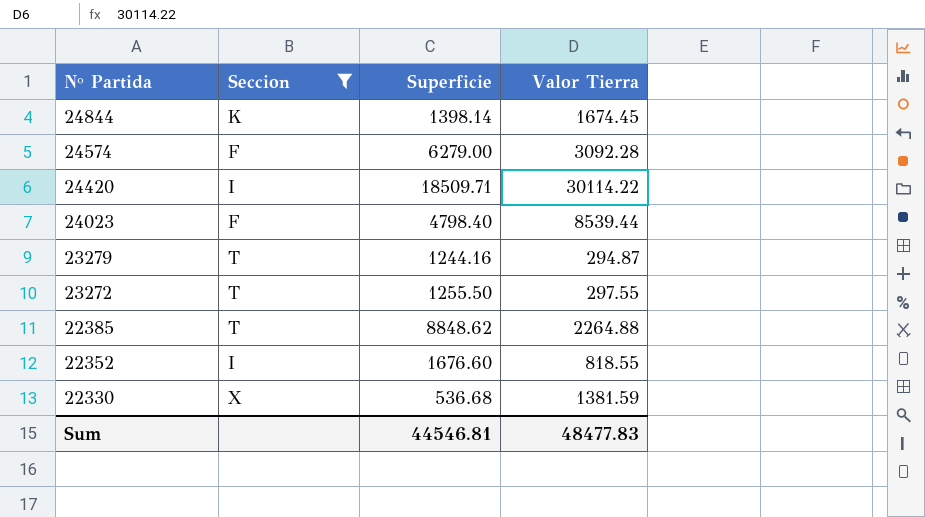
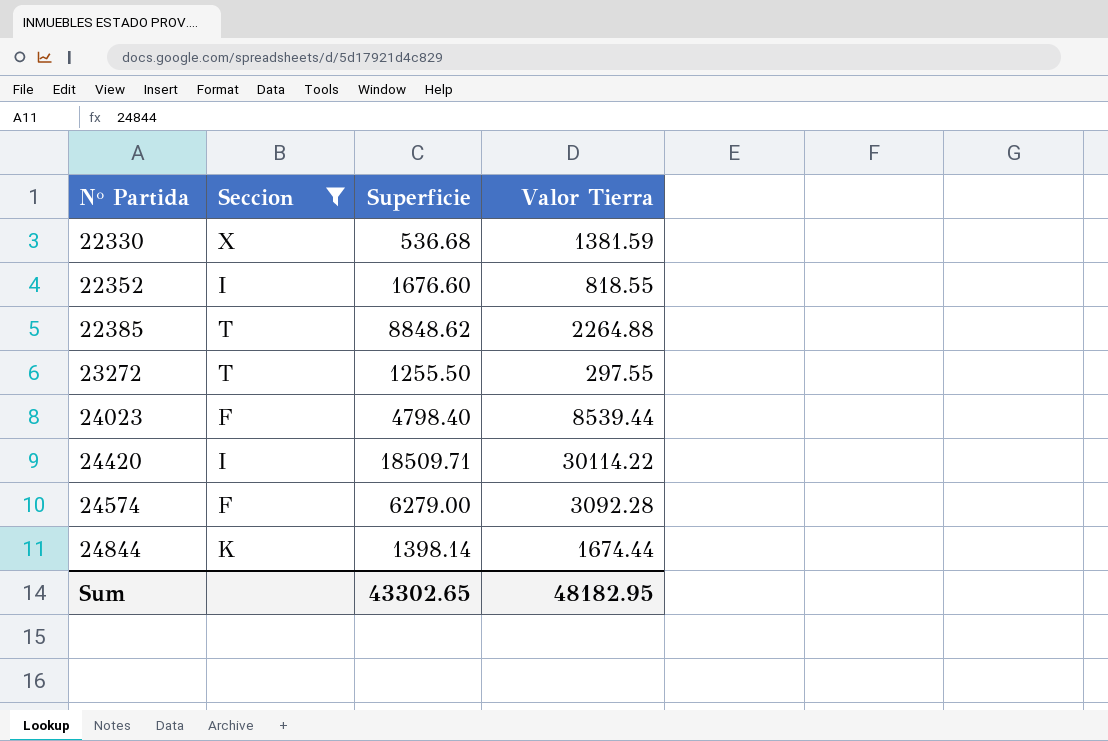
row order: Nº Partida descending -> Nº Partida ascending
row 23279: T | 1244.16 | 294.87 -> none
24844 | Valor Tierra: 1674.45 -> 1674.44
Sum | Superficie: 44546.81 -> 43302.65
Sum | Valor Tierra: 48477.83 -> 48182.95

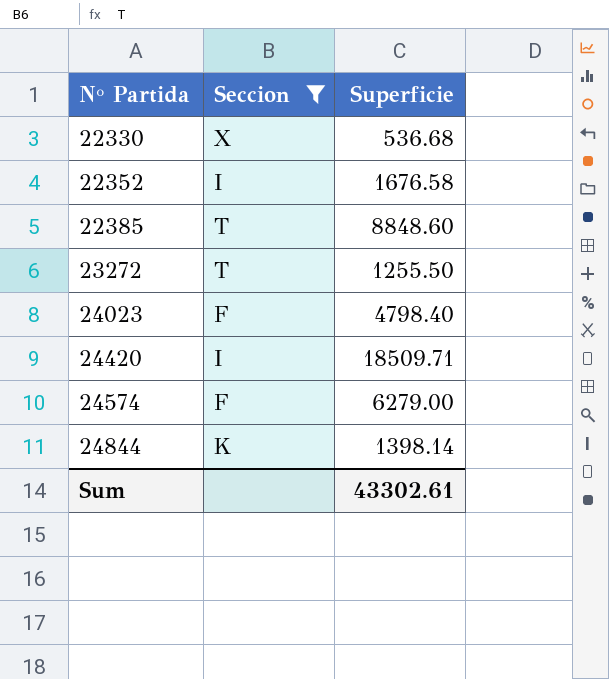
column Valor Tierra | position: 4 -> none
22352 | Superficie: 1676.60 -> 1676.58
22385 | Superficie: 8848.62 -> 8848.60
Sum | Superficie: 43302.65 -> 43302.61

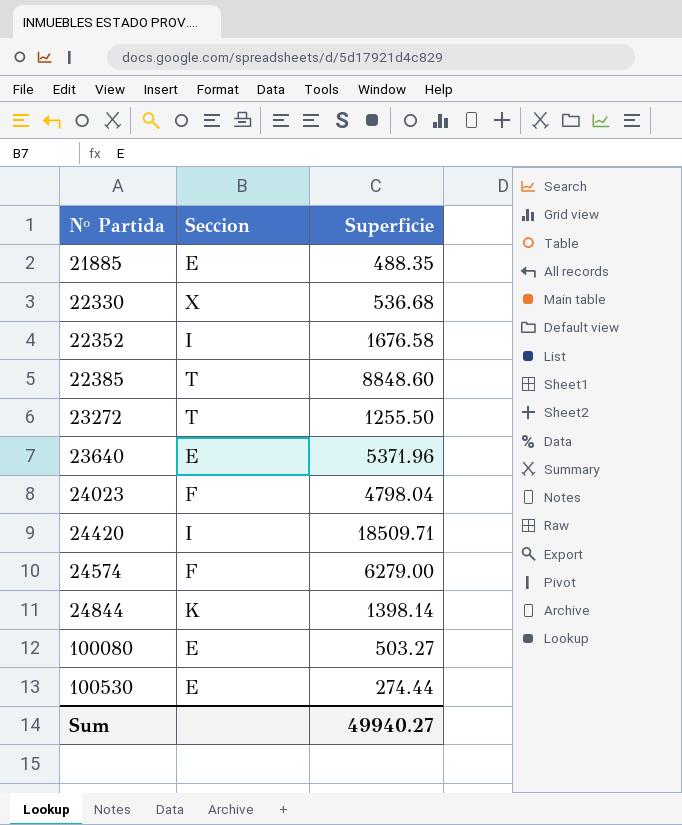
filter: Seccion != E -> none
24023 | Superficie: 4798.40 -> 4798.04
Sum | Superficie: 43302.61 -> 49940.27

